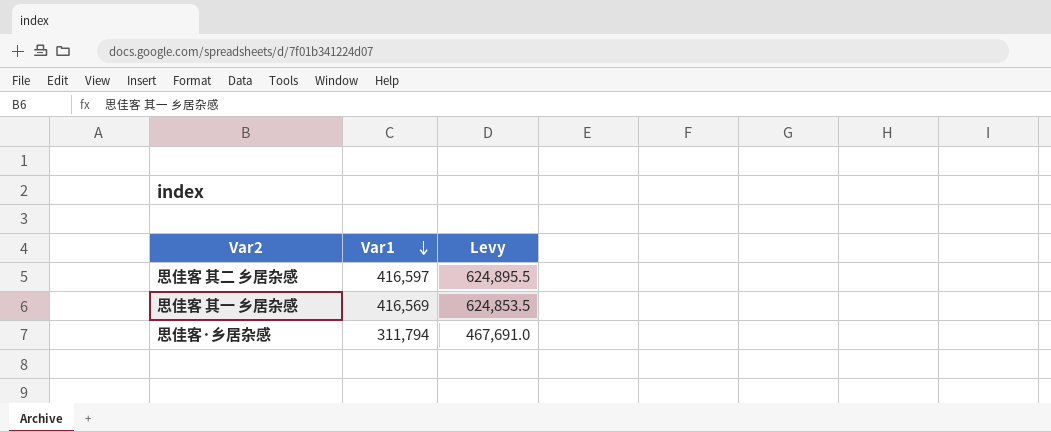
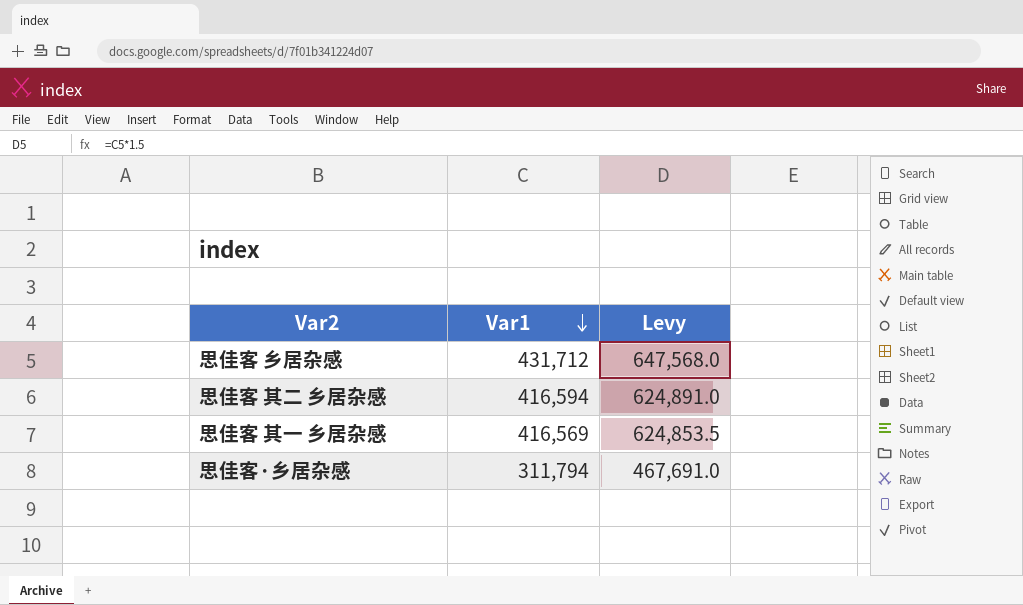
row 思佳客 乡居杂感: none -> 431,712 | 647,568.0
思佳客 其二 乡居杂感 | Var1: 416,597 -> 416,594
思佳客 其二 乡居杂感 | Levy: 624,895.5 -> 624,891.0

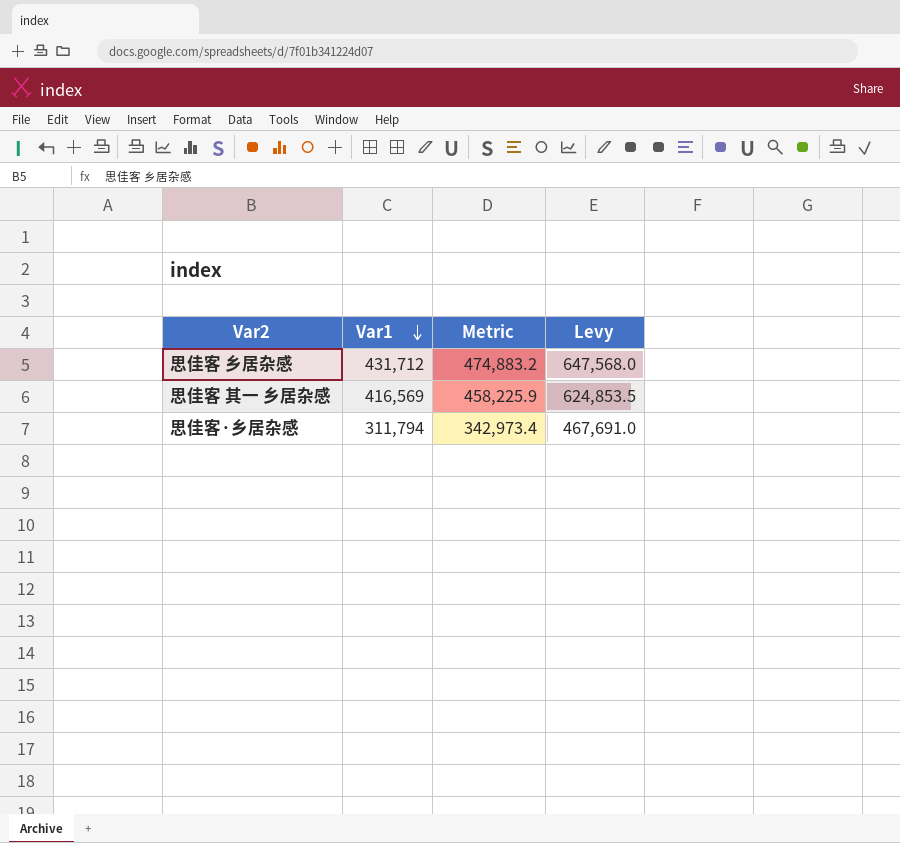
column Metric | formula: none -> [Var1] * 1.1
row 思佳客 其二 乡居杂感: 416,594 | 624,891.0 -> none

